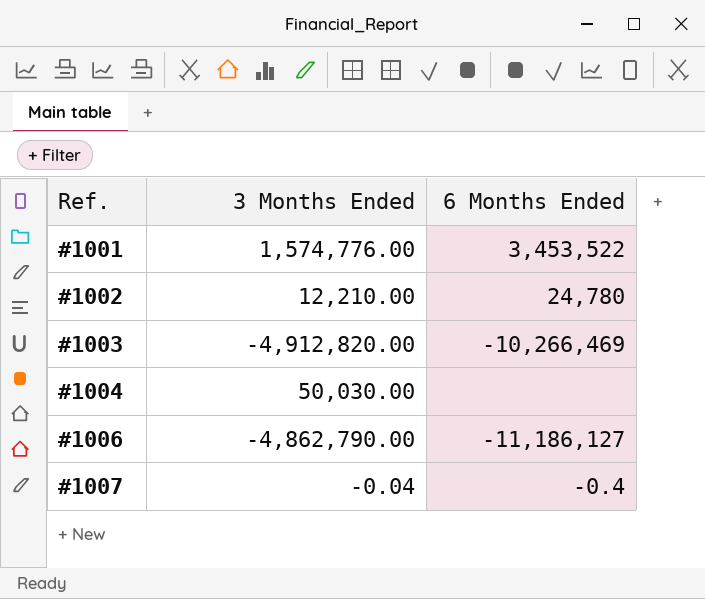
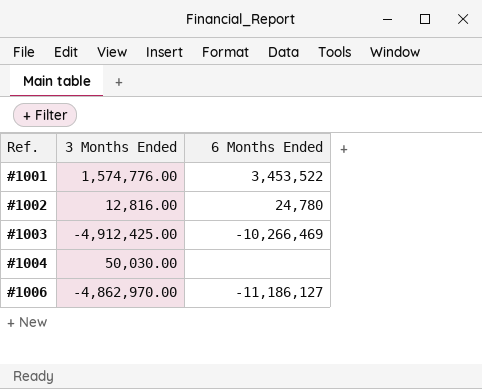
row #1007: -0.04 | -0.4 -> none
#1002 | 3 Months Ended: 12,210.00 -> 12,816.00
#1003 | 3 Months Ended: -4,912,820.00 -> -4,912,425.00
#1006 | 3 Months Ended: -4,862,790.00 -> -4,862,970.00

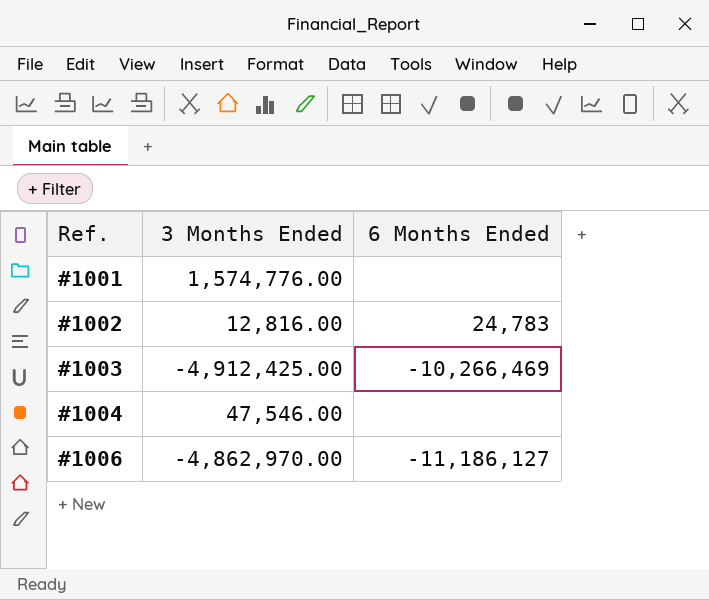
#1001 | 6 Months Ended: 3,453,522 -> none
#1002 | 6 Months Ended: 24,780 -> 24,783
#1004 | 3 Months Ended: 50,030.00 -> 47,546.00

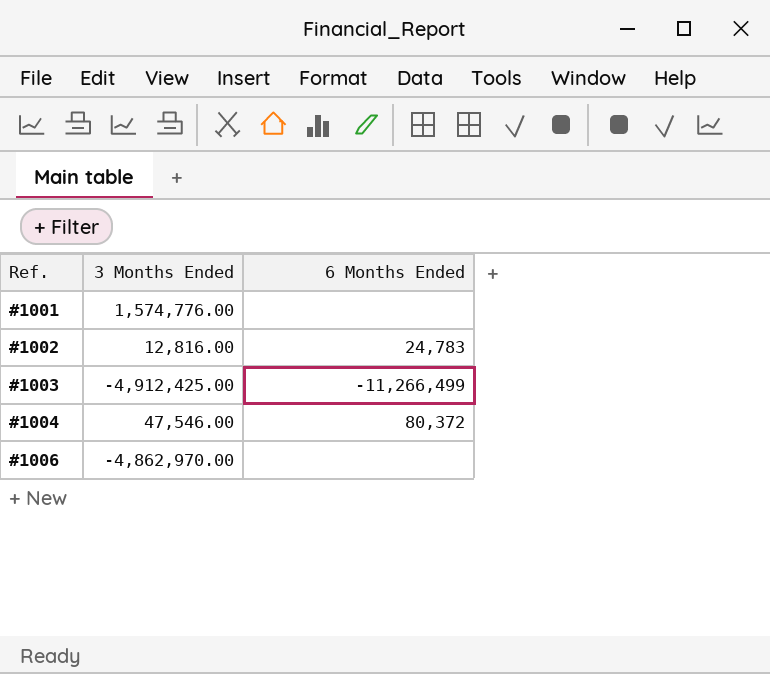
#1003 | 6 Months Ended: -10,266,469 -> -11,266,499
#1004 | 6 Months Ended: none -> 80,372
#1006 | 6 Months Ended: -11,186,127 -> none

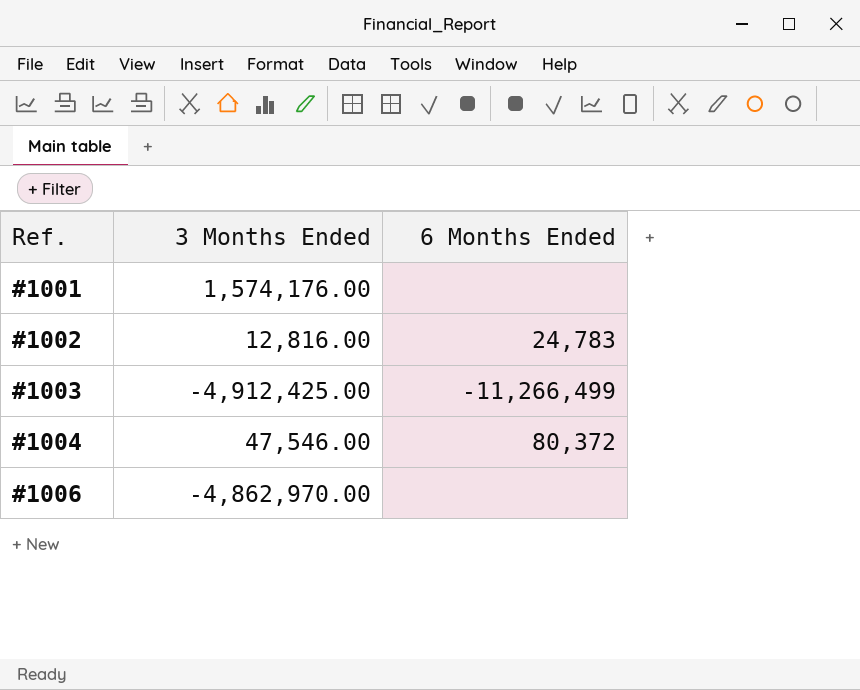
#1001 | 3 Months Ended: 1,574,776.00 -> 1,574,176.00

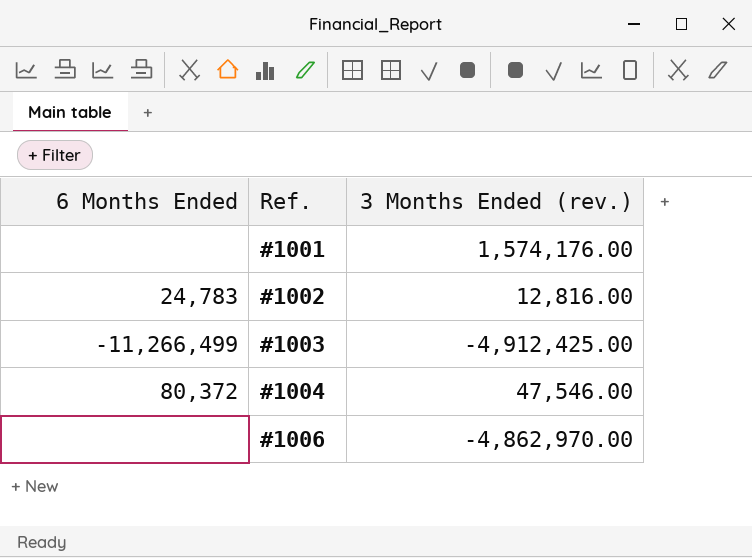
column 6 Months Ended | position: 3 -> 1
column name: 3 Months Ended -> 3 Months Ended (rev.)

